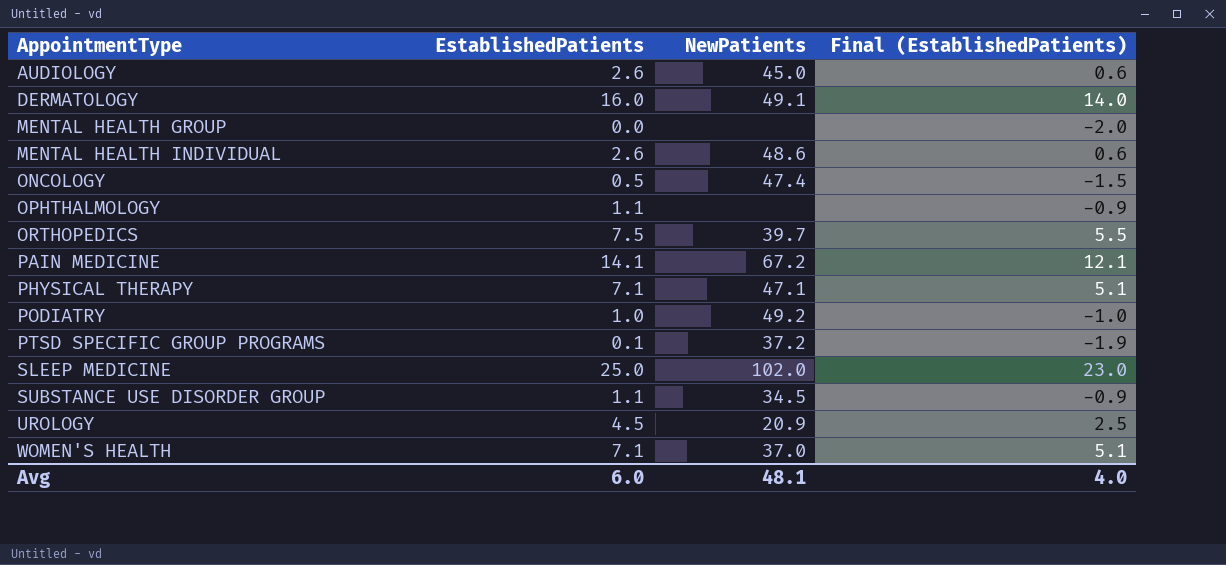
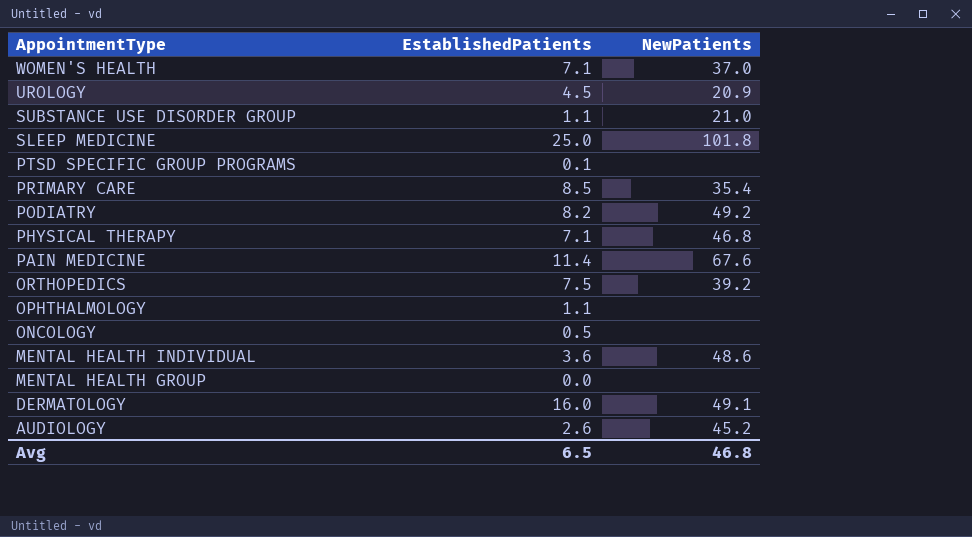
row order: AppointmentType ascending -> AppointmentType descending
column Final (EstablishedPatients) | formula: [EstablishedPatients] - 2 -> none
SUBSTANCE USE DISORDER GROUP | NewPatients: 34.5 -> 21.0
SLEEP MEDICINE | NewPatients: 102.0 -> 101.8
PTSD SPECIFIC GROUP PROGRAMS | NewPatients: 37.2 -> none
row PRIMARY CARE: none -> 8.5 | 35.4
PODIATRY | EstablishedPatients: 1.0 -> 8.2
PHYSICAL THERAPY | NewPatients: 47.1 -> 46.8
PAIN MEDICINE | EstablishedPatients: 14.1 -> 11.4
PAIN MEDICINE | NewPatients: 67.2 -> 67.6
ORTHOPEDICS | NewPatients: 39.7 -> 39.2
ONCOLOGY | NewPatients: 47.4 -> none
MENTAL HEALTH INDIVIDUAL | EstablishedPatients: 2.6 -> 3.6
AUDIOLOGY | NewPatients: 45.0 -> 45.2
Avg | EstablishedPatients: 6.0 -> 6.5
Avg | NewPatients: 48.1 -> 46.8

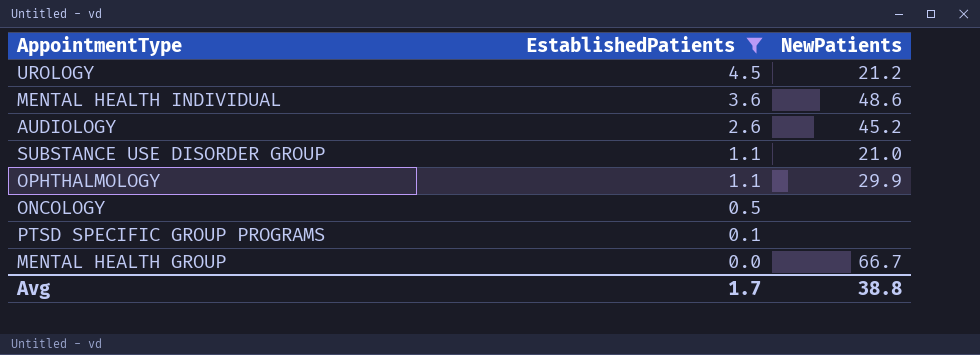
filter: none -> EstablishedPatients <= 4.5
row order: AppointmentType descending -> EstablishedPatients descending
UROLOGY | NewPatients: 20.9 -> 21.2
OPHTHALMOLOGY | NewPatients: none -> 29.9
MENTAL HEALTH GROUP | NewPatients: none -> 66.7
Avg | EstablishedPatients: 6.5 -> 1.7
Avg | NewPatients: 46.8 -> 38.8

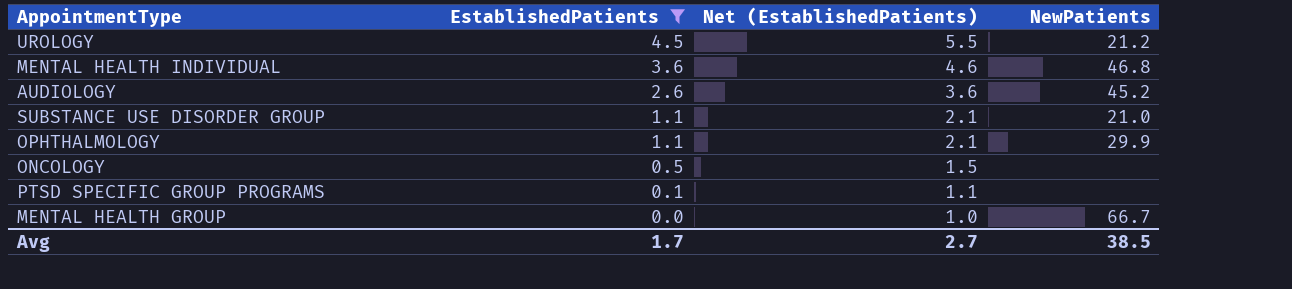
column Net (EstablishedPatients) | formula: none -> [EstablishedPatients] + 1
MENTAL HEALTH INDIVIDUAL | NewPatients: 48.6 -> 46.8
Avg | NewPatients: 38.8 -> 38.5

